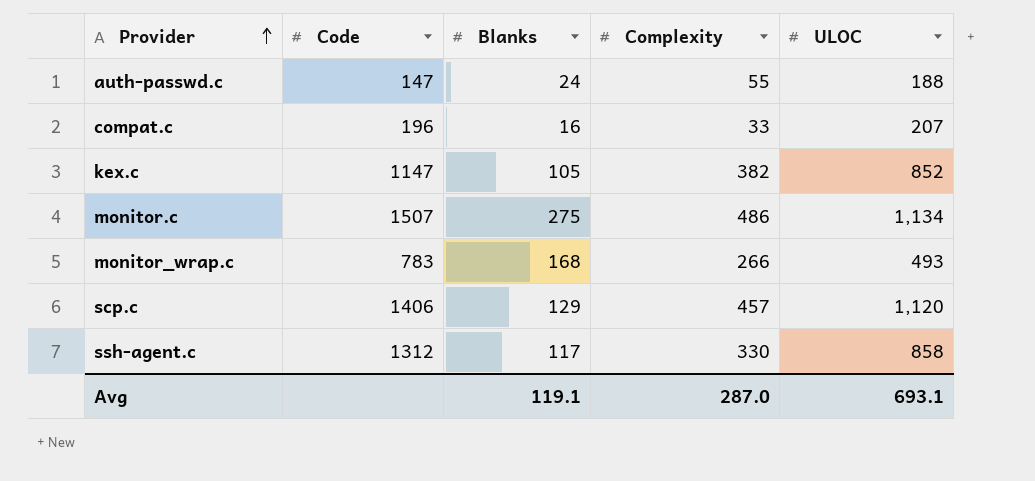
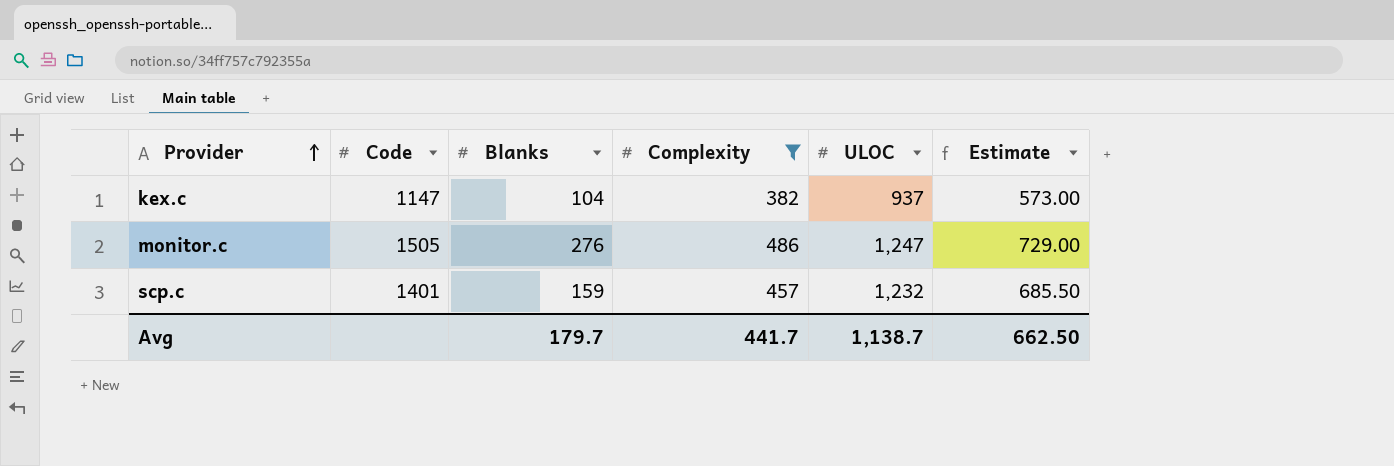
filter: none -> Complexity >= 382
column Estimate | formula: none -> [Complexity] * 1.5
kex.c | Blanks: 105 -> 104
kex.c | ULOC: 852 -> 937
monitor.c | Code: 1507 -> 1505
monitor.c | Blanks: 275 -> 276
monitor.c | ULOC: 1,134 -> 1,247
scp.c | Code: 1406 -> 1401
scp.c | Blanks: 129 -> 159
scp.c | ULOC: 1,120 -> 1,232
Avg | Blanks: 119.1 -> 179.7
Avg | Complexity: 287.0 -> 441.7
Avg | ULOC: 693.1 -> 1,138.7

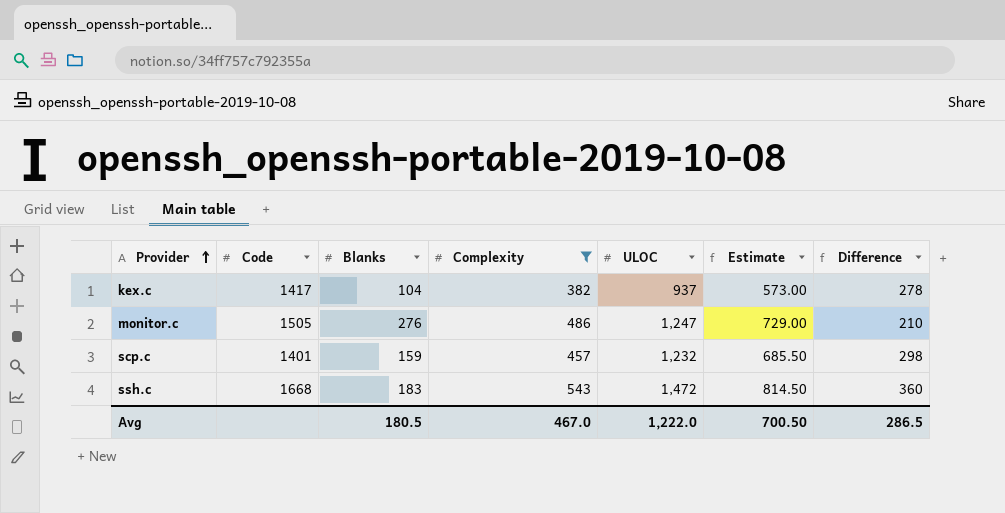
column Difference | formula: none -> [Complexity] - [Blanks]
kex.c | Code: 1147 -> 1417
row ssh.c: none -> 1668 | 183 | 543 | 1,472 | 814.50 | 360
Avg | Blanks: 179.7 -> 180.5
Avg | Complexity: 441.7 -> 467.0
Avg | ULOC: 1,138.7 -> 1,222.0
Avg | Estimate: 662.50 -> 700.50

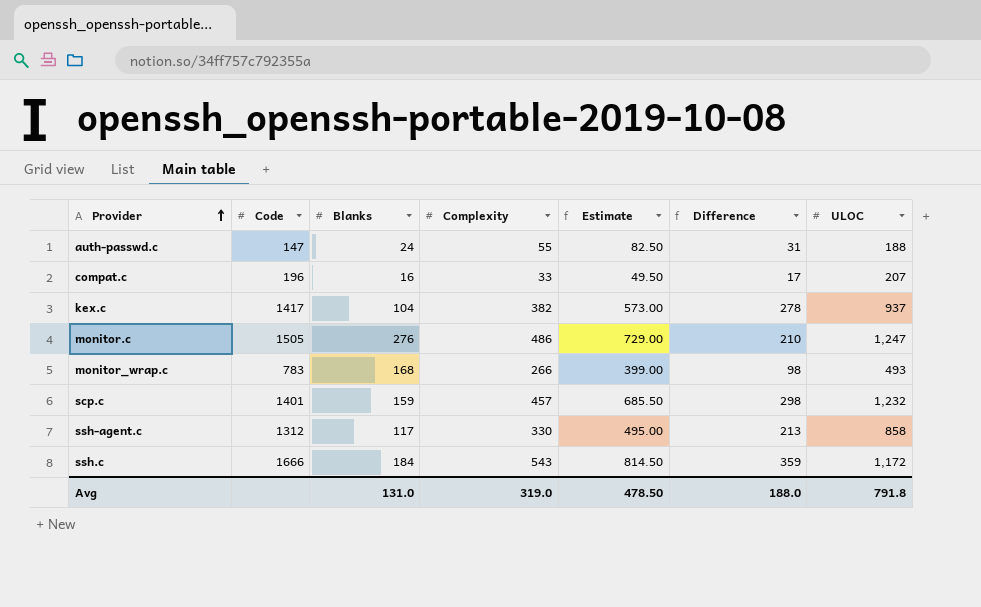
filter: Complexity >= 382 -> none
column ULOC | position: 5 -> 7
ssh.c | Code: 1668 -> 1666
ssh.c | Blanks: 183 -> 184
ssh.c | Difference: 360 -> 359
ssh.c | ULOC: 1,472 -> 1,172
Avg | Blanks: 180.5 -> 131.0
Avg | Complexity: 467.0 -> 319.0
Avg | Estimate: 700.50 -> 478.50
Avg | Difference: 286.5 -> 188.0
Avg | ULOC: 1,222.0 -> 791.8

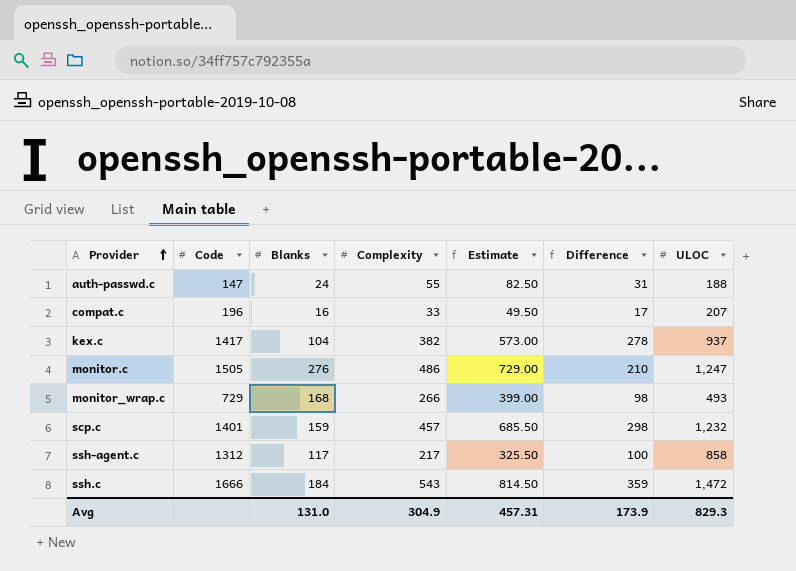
monitor_wrap.c | Code: 783 -> 729
ssh-agent.c | Complexity: 330 -> 217
ssh-agent.c | Estimate: 495.00 -> 325.50
ssh-agent.c | Difference: 213 -> 100
ssh.c | ULOC: 1,172 -> 1,472
Avg | Complexity: 319.0 -> 304.9
Avg | Estimate: 478.50 -> 457.31
Avg | Difference: 188.0 -> 173.9
Avg | ULOC: 791.8 -> 829.3

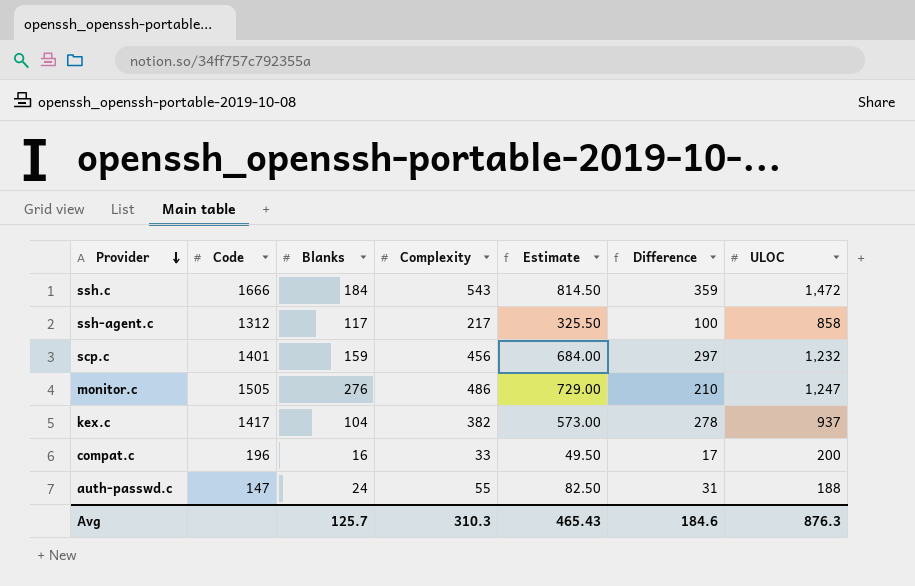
row order: Provider ascending -> Provider descending
row monitor_wrap.c: 729 | 168 | 266 | 399.00 | 98 | 493 -> none
scp.c | Complexity: 457 -> 456
scp.c | Estimate: 685.50 -> 684.00
scp.c | Difference: 298 -> 297
compat.c | ULOC: 207 -> 200
Avg | Blanks: 131.0 -> 125.7
Avg | Complexity: 304.9 -> 310.3
Avg | Estimate: 457.31 -> 465.43
Avg | Difference: 173.9 -> 184.6
Avg | ULOC: 829.3 -> 876.3

